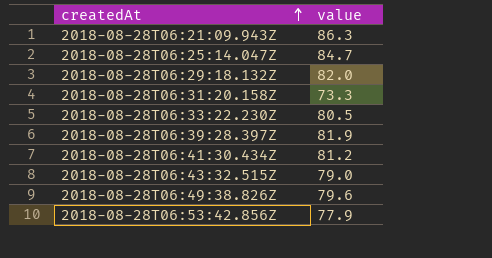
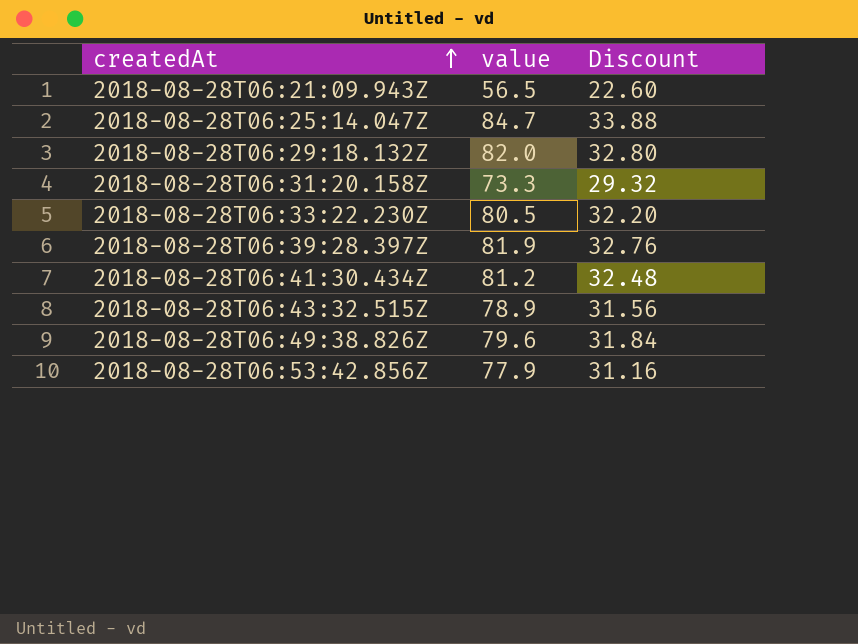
column Discount | formula: none -> [value] * 0.4
2018-08-28T06:21:09.943Z | value: 86.3 -> 56.5
2018-08-28T06:43:32.515Z | value: 79.0 -> 78.9

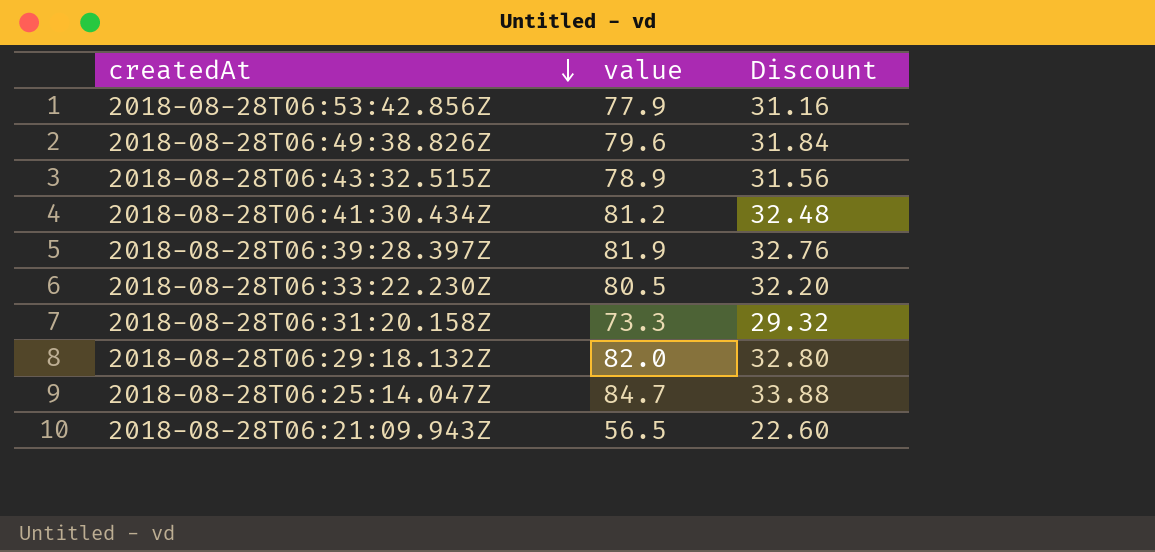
row order: createdAt ascending -> createdAt descending

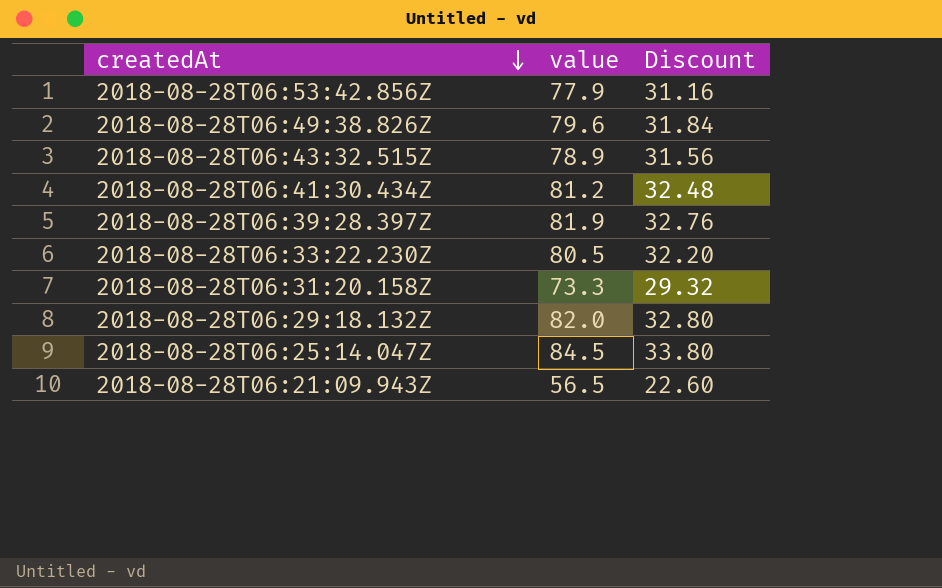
2018-08-28T06:25:14.047Z | value: 84.7 -> 84.5
2018-08-28T06:25:14.047Z | Discount: 33.88 -> 33.80

